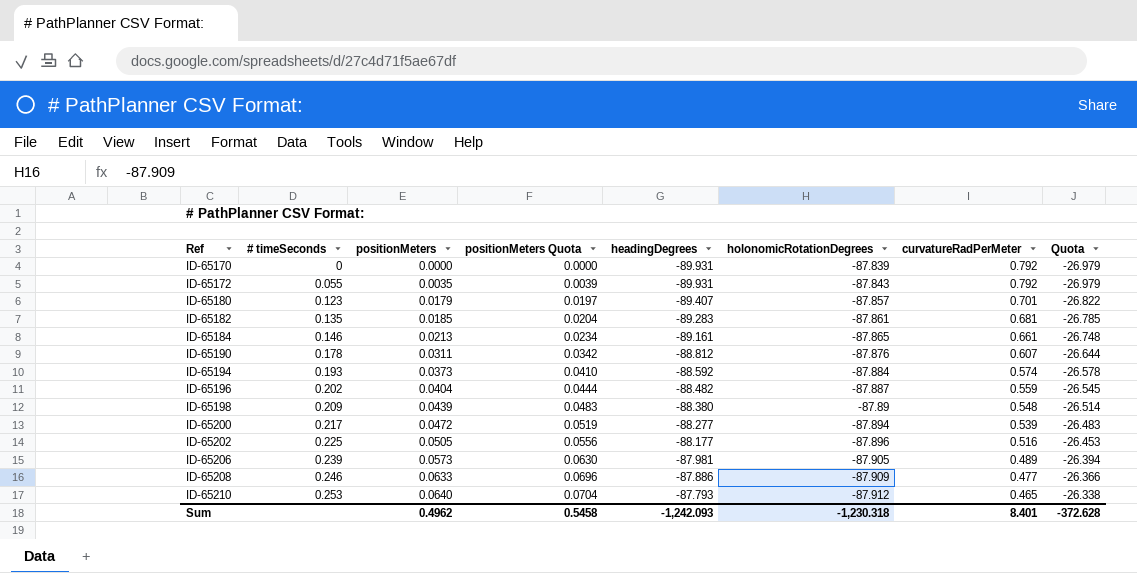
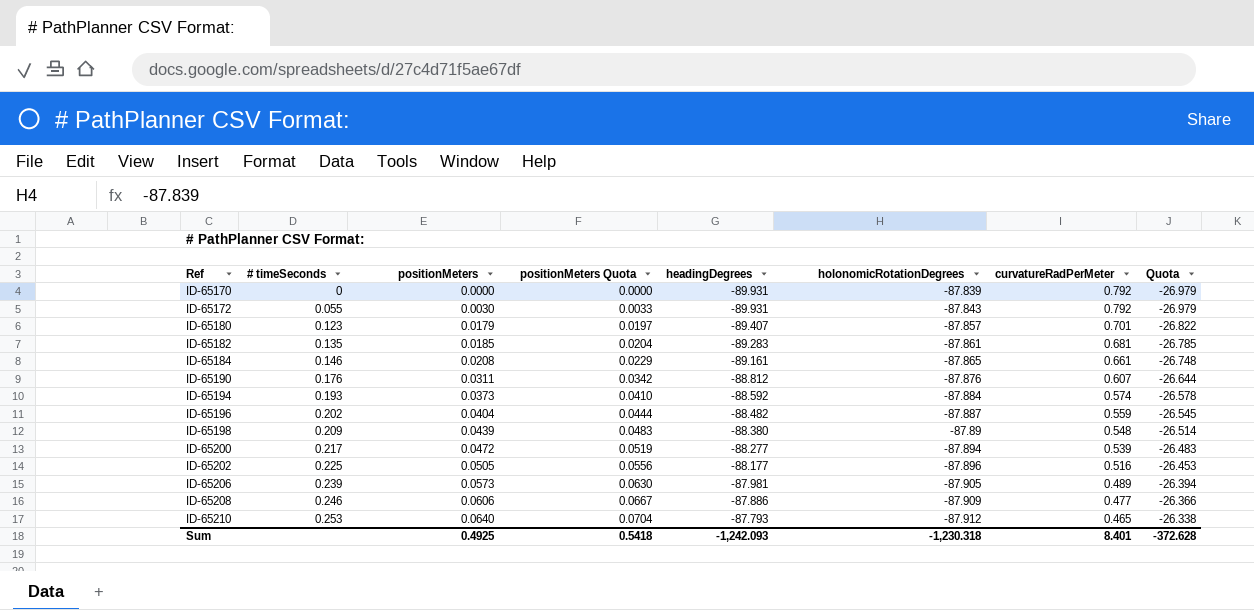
ID-65172 | positionMeters: 0.0035 -> 0.0030
ID-65172 | positionMeters Quota: 0.0039 -> 0.0033
ID-65184 | positionMeters: 0.0213 -> 0.0208
ID-65184 | positionMeters Quota: 0.0234 -> 0.0229
ID-65190 | # timeSeconds: 0.178 -> 0.176
ID-65208 | positionMeters: 0.0633 -> 0.0606
ID-65208 | positionMeters Quota: 0.0696 -> 0.0667
Sum | positionMeters: 0.4962 -> 0.4925
Sum | positionMeters Quota: 0.5458 -> 0.5418

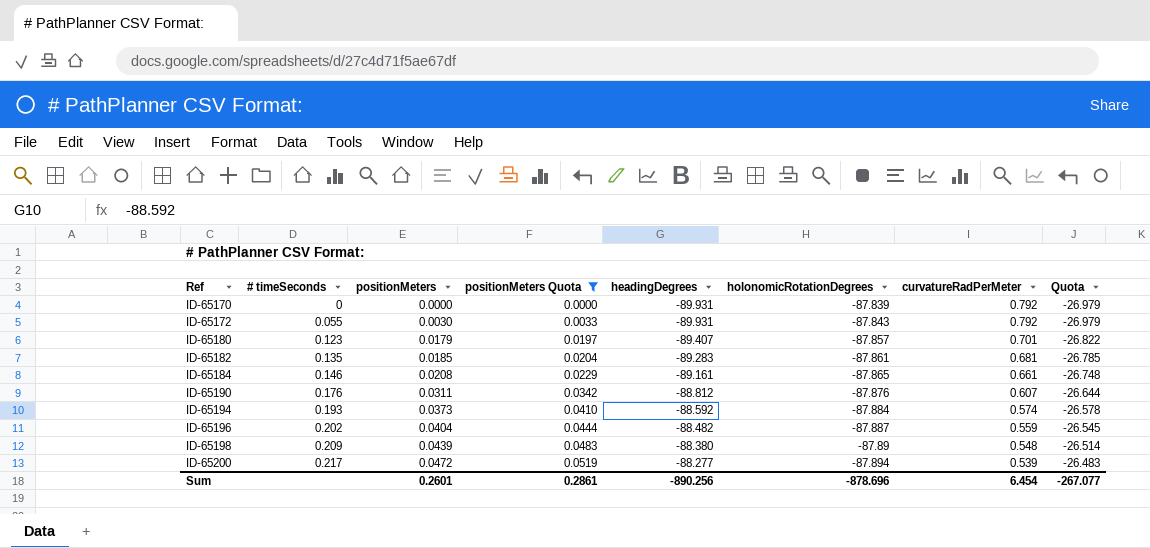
filter: none -> positionMeters Quota <= 0.0519
Sum | positionMeters: 0.4925 -> 0.2601
Sum | positionMeters Quota: 0.5418 -> 0.2861
Sum | headingDegrees: -1,242.093 -> -890.256
Sum | holonomicRotationDegrees: -1,230.318 -> -878.696
Sum | curvatureRadPerMeter: 8.401 -> 6.454
Sum | Quota: -372.628 -> -267.077

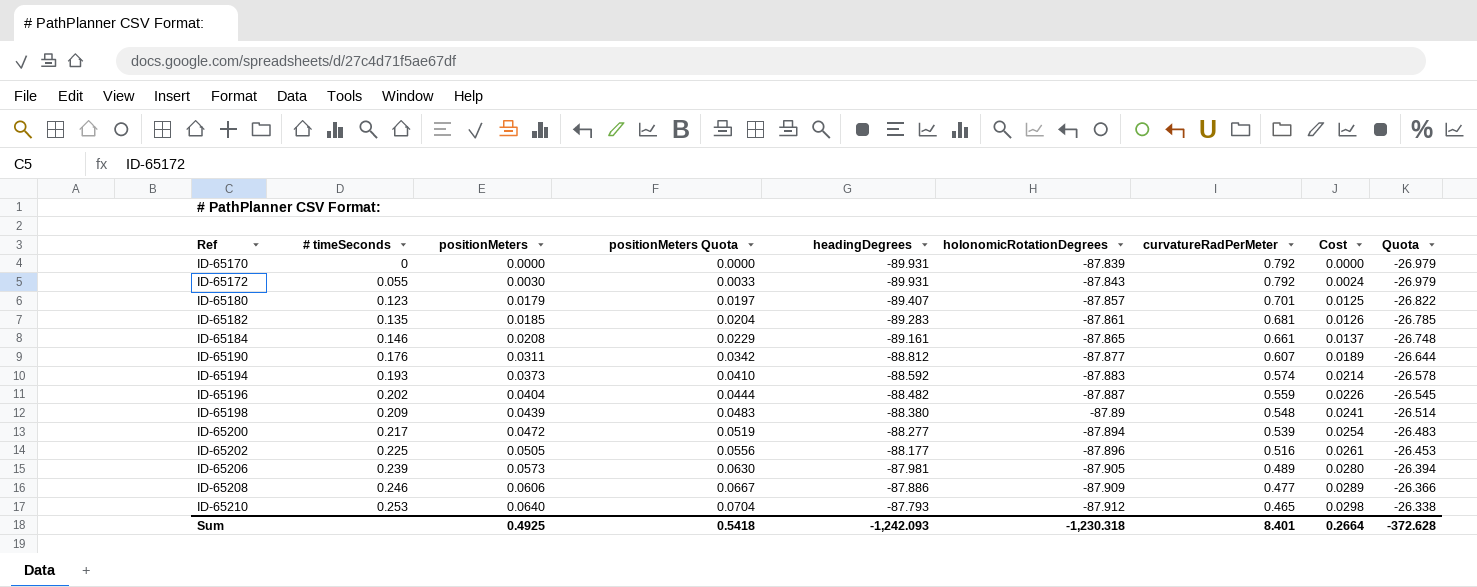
filter: positionMeters Quota <= 0.0519 -> none
column Cost | formula: none -> [positionMeters] * [curvatureRadPerMeter]
ID-65190 | holonomicRotationDegrees: -87.876 -> -87.877
ID-65194 | holonomicRotationDegrees: -87.884 -> -87.883
Sum | positionMeters: 0.2601 -> 0.4925
Sum | positionMeters Quota: 0.2861 -> 0.5418
Sum | headingDegrees: -890.256 -> -1,242.093
Sum | holonomicRotationDegrees: -878.696 -> -1,230.318
Sum | curvatureRadPerMeter: 6.454 -> 8.401
Sum | Quota: -267.077 -> -372.628

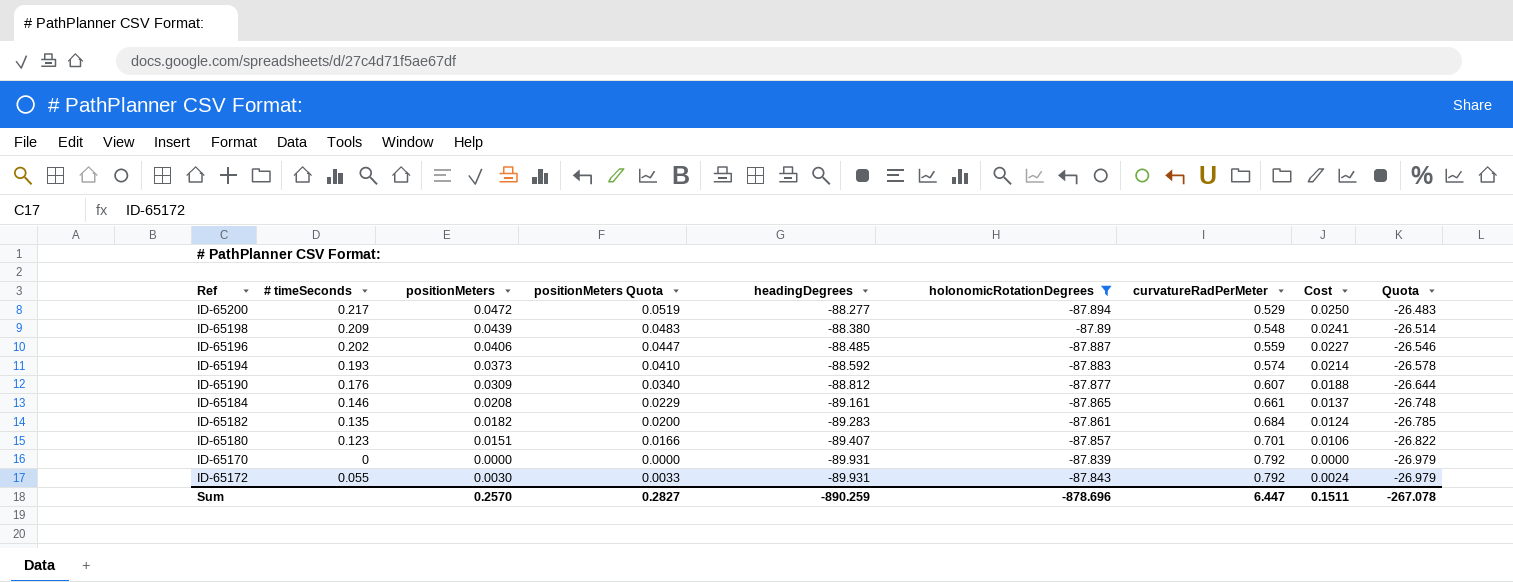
filter: none -> holonomicRotationDegrees >= -87.894
row order: Ref ascending -> headingDegrees descending
ID-65200 | curvatureRadPerMeter: 0.539 -> 0.529
ID-65200 | Cost: 0.0254 -> 0.0250
ID-65196 | positionMeters: 0.0404 -> 0.0406
ID-65196 | positionMeters Quota: 0.0444 -> 0.0447
ID-65196 | headingDegrees: -88.482 -> -88.485
ID-65196 | Cost: 0.0226 -> 0.0227
ID-65196 | Quota: -26.545 -> -26.546
ID-65190 | positionMeters: 0.0311 -> 0.0309
ID-65190 | positionMeters Quota: 0.0342 -> 0.0340
ID-65190 | Cost: 0.0189 -> 0.0188
ID-65182 | positionMeters: 0.0185 -> 0.0182
ID-65182 | positionMeters Quota: 0.0204 -> 0.0200
ID-65182 | curvatureRadPerMeter: 0.681 -> 0.684
ID-65182 | Cost: 0.0126 -> 0.0124
ID-65180 | positionMeters: 0.0179 -> 0.0151
ID-65180 | positionMeters Quota: 0.0197 -> 0.0166
ID-65180 | Cost: 0.0125 -> 0.0106
Sum | positionMeters: 0.4925 -> 0.2570
Sum | positionMeters Quota: 0.5418 -> 0.2827
Sum | headingDegrees: -1,242.093 -> -890.259
Sum | holonomicRotationDegrees: -1,230.318 -> -878.696
Sum | curvatureRadPerMeter: 8.401 -> 6.447
Sum | Cost: 0.2664 -> 0.1511
Sum | Quota: -372.628 -> -267.078

